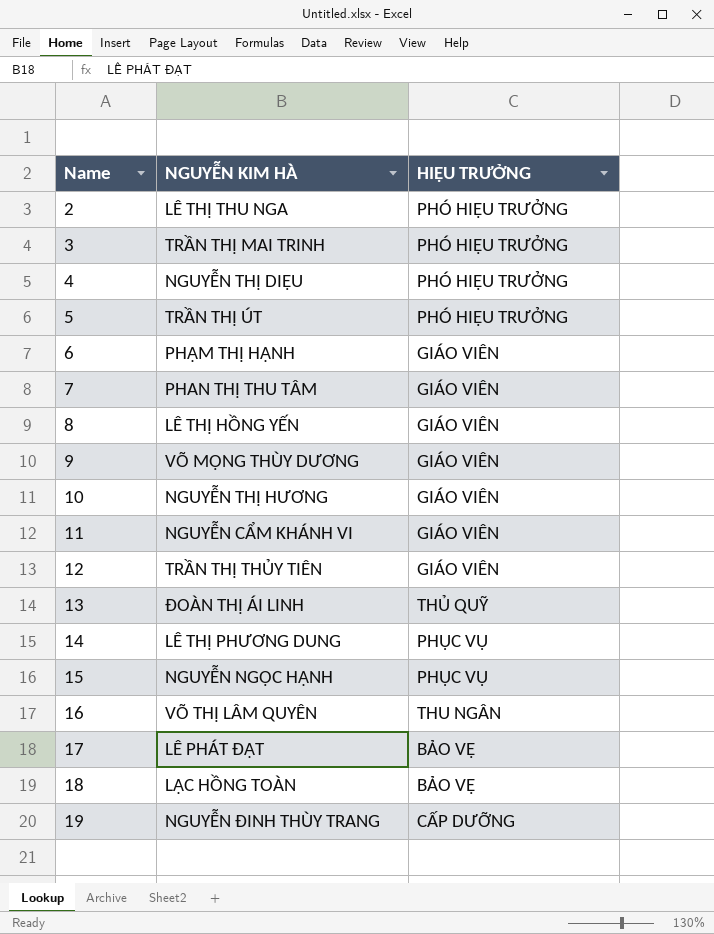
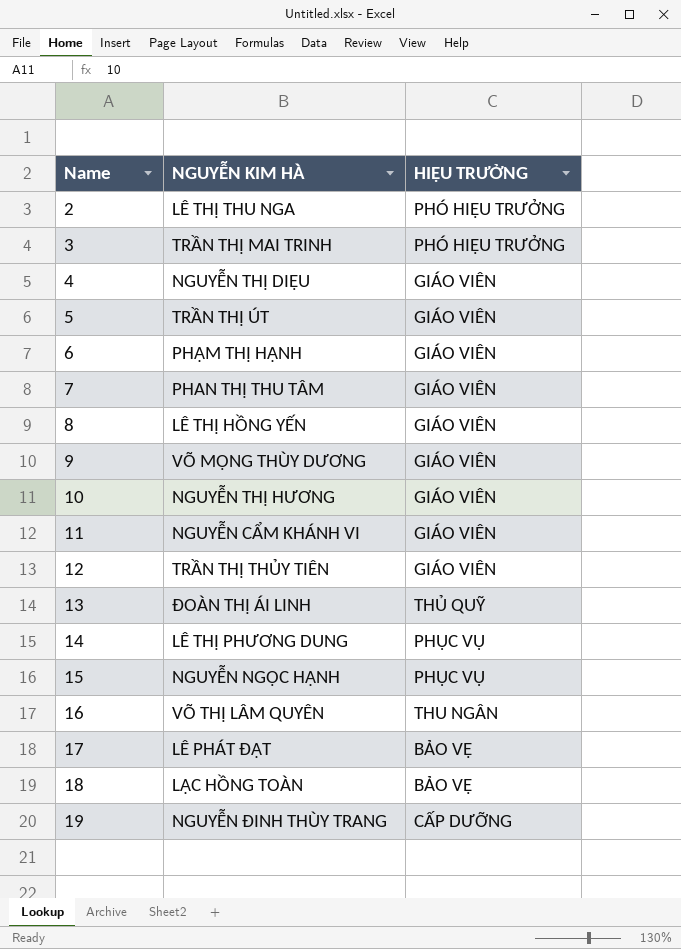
4 | HIỆU TRƯỞNG: PHÓ HIỆU TRƯỞNG -> GIÁO VIÊN
5 | HIỆU TRƯỞNG: PHÓ HIỆU TRƯỞNG -> GIÁO VIÊN

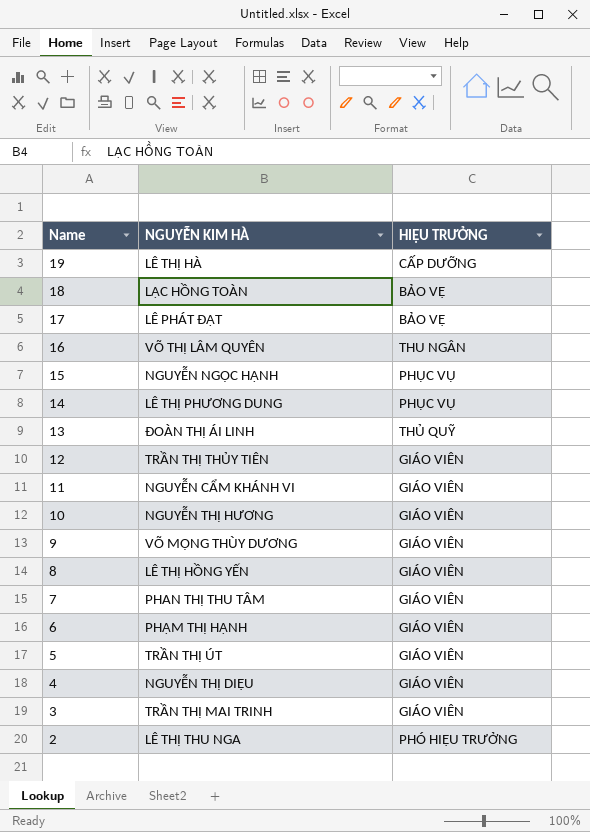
row order: Name ascending -> Name descending
19 | NGUYỄN KIM HÀ: NGUYỄN ĐINH THÙY TRANG -> LÊ THỊ HÀ
3 | HIỆU TRƯỞNG: PHÓ HIỆU TRƯỞNG -> GIÁO VIÊN

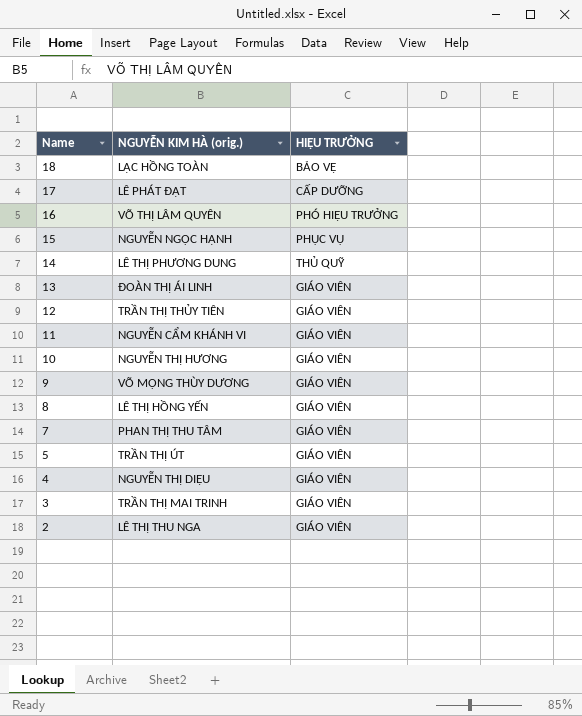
column name: NGUYỄN KIM HÀ -> NGUYỄN KIM HÀ (orig.)
row 19: LÊ THỊ HÀ | CẤP DƯỠNG -> none
row 6: PHẠM THỊ HẠNH | GIÁO VIÊN -> none
17 | HIỆU TRƯỞNG: BẢO VỆ -> CẤP DƯỠNG
16 | HIỆU TRƯỞNG: THU NGÂN -> PHÓ HIỆU TRƯỞNG
14 | HIỆU TRƯỞNG: PHỤC VỤ -> THỦ QUỸ
13 | HIỆU TRƯỞNG: THỦ QUỸ -> GIÁO VIÊN
2 | HIỆU TRƯỞNG: PHÓ HIỆU TRƯỞNG -> GIÁO VIÊN

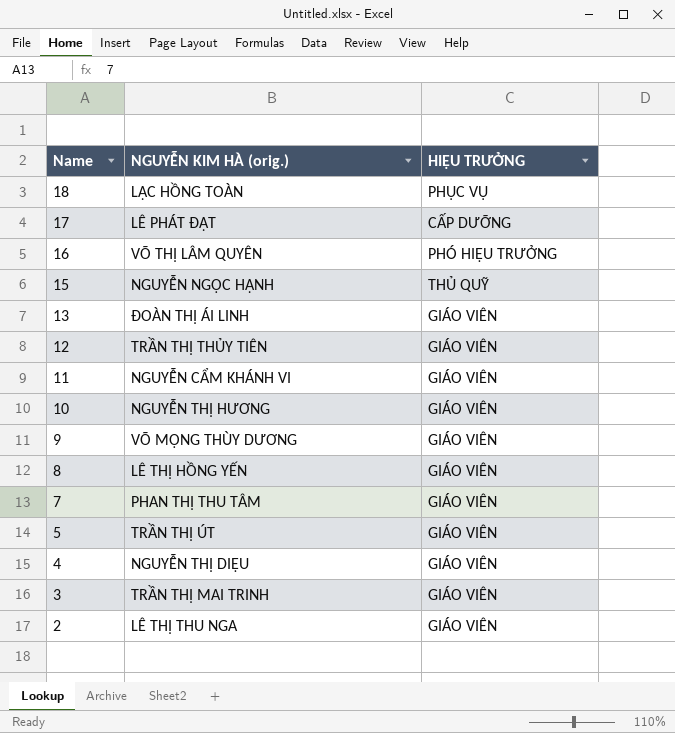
row 14: LÊ THỊ PHƯƠNG DUNG | THỦ QUỸ -> none
18 | HIỆU TRƯỞNG: BẢO VỆ -> PHỤC VỤ
15 | HIỆU TRƯỞNG: PHỤC VỤ -> THỦ QUỸ

